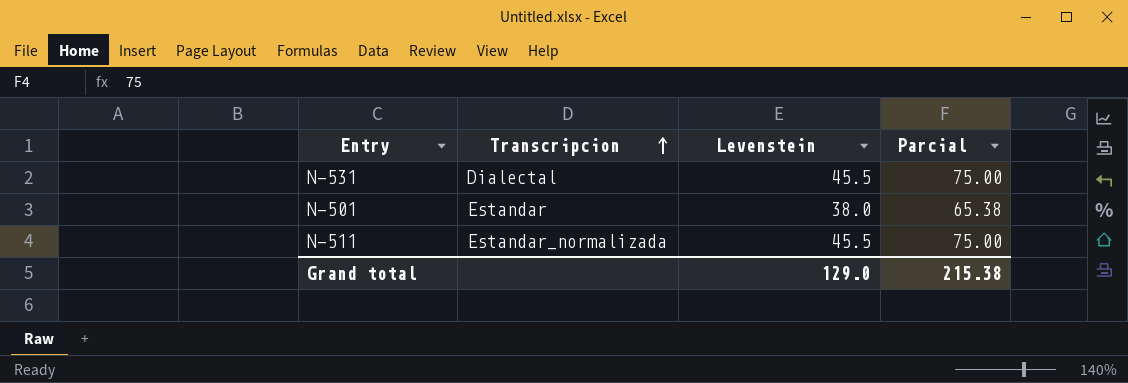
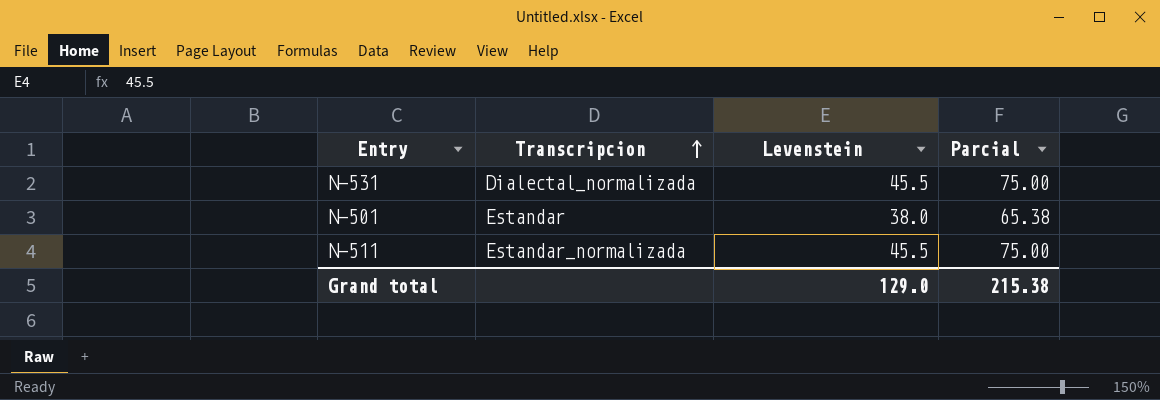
N-531 | Transcripcion: Dialectal -> Dialectal_normalizada

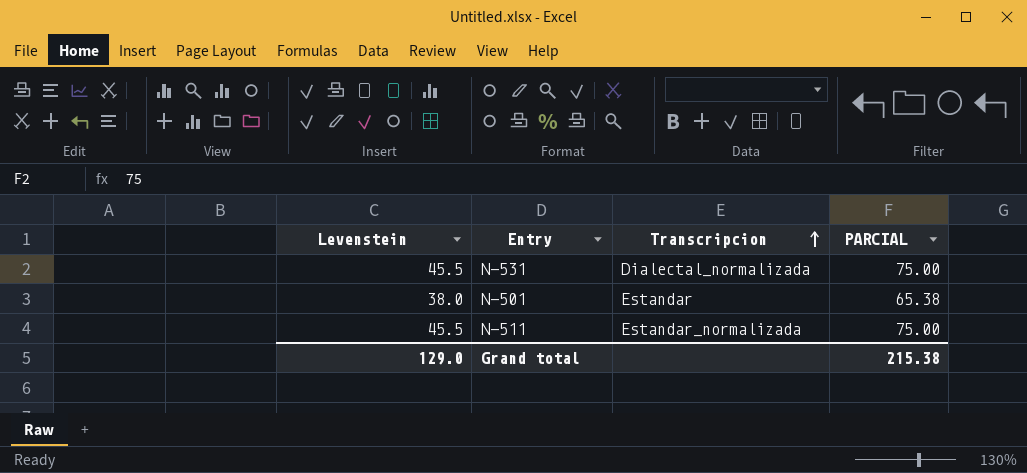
column Levenstein | position: 3 -> 1
column name: Parcial -> PARCIAL

